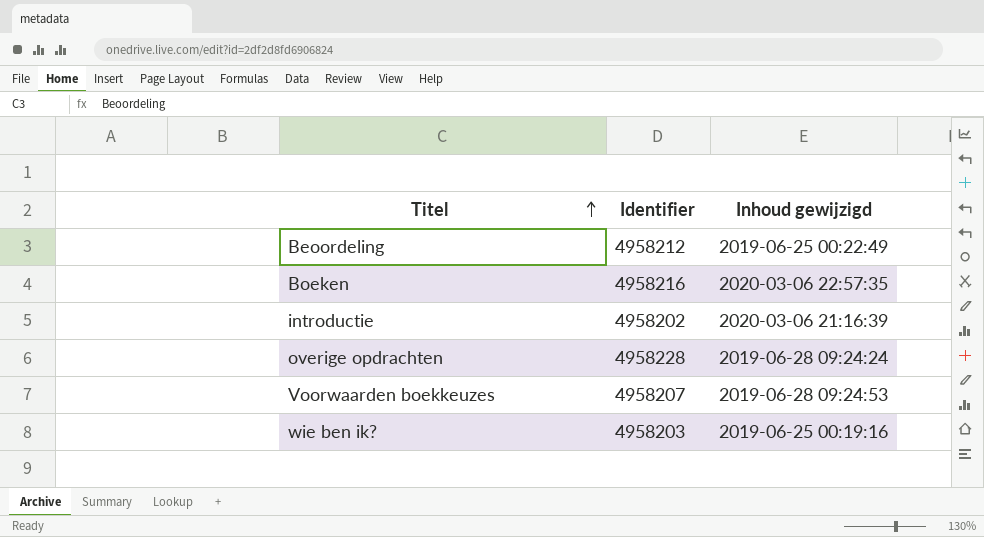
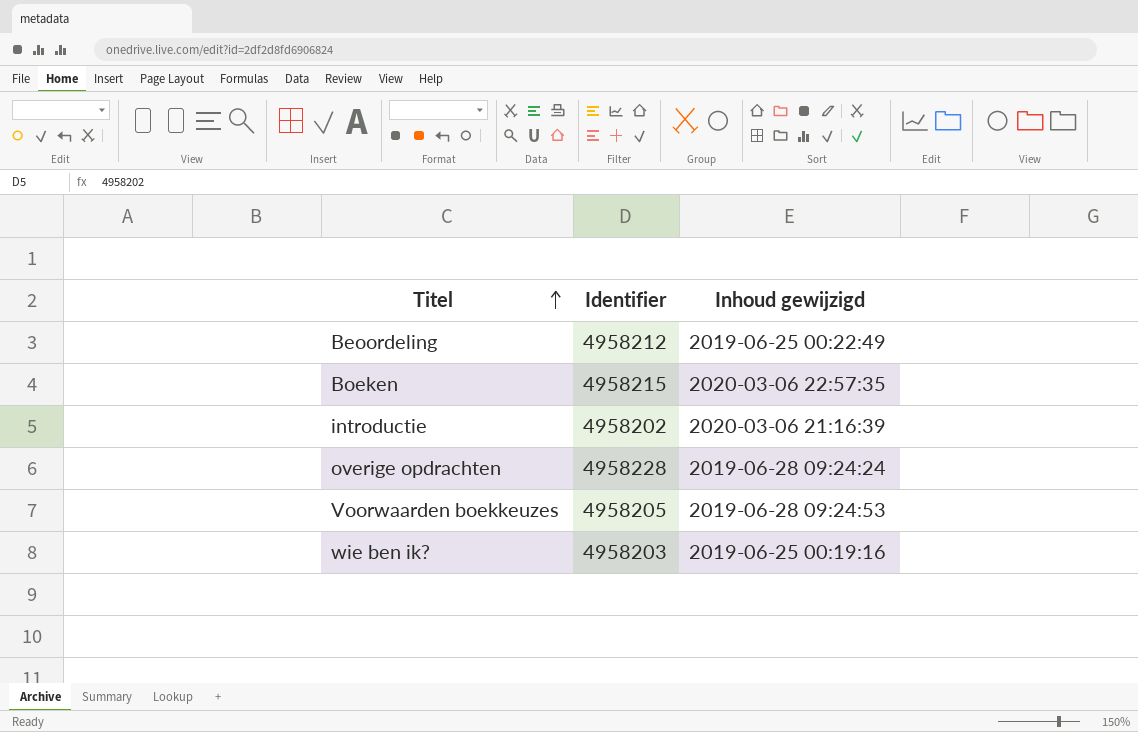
Boeken | Identifier: 4958216 -> 4958215
Voorwaarden boekkeuzes | Identifier: 4958207 -> 4958205

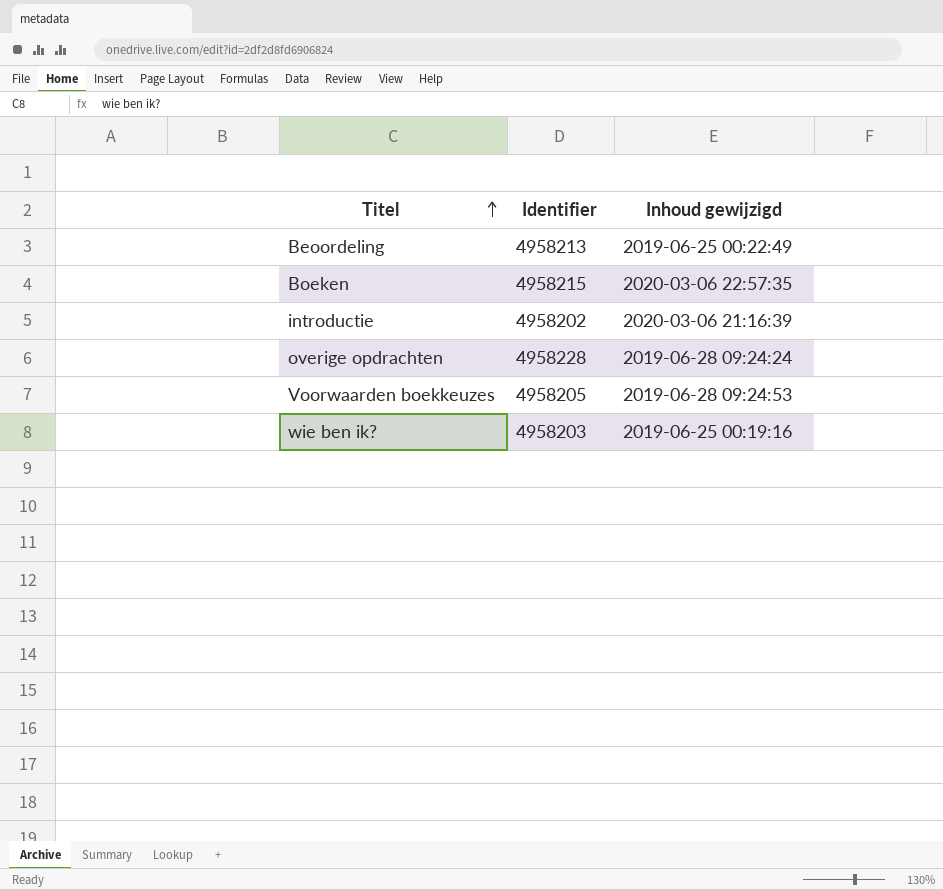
Beoordeling | Identifier: 4958212 -> 4958213

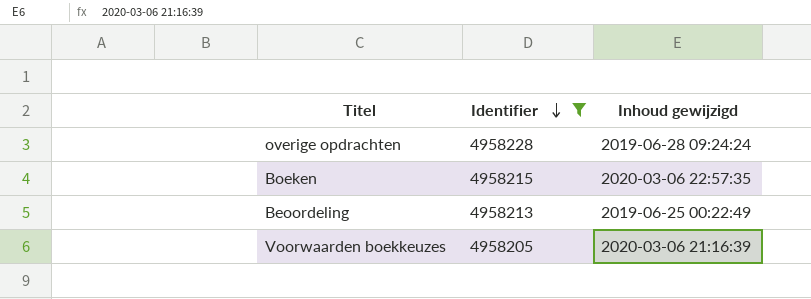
filter: none -> Identifier >= 4958205
row order: Titel ascending -> Identifier descending
Voorwaarden boekkeuzes | Inhoud gewijzigd: 2019-06-28 09:24:53 -> 2020-03-06 21:16:39

